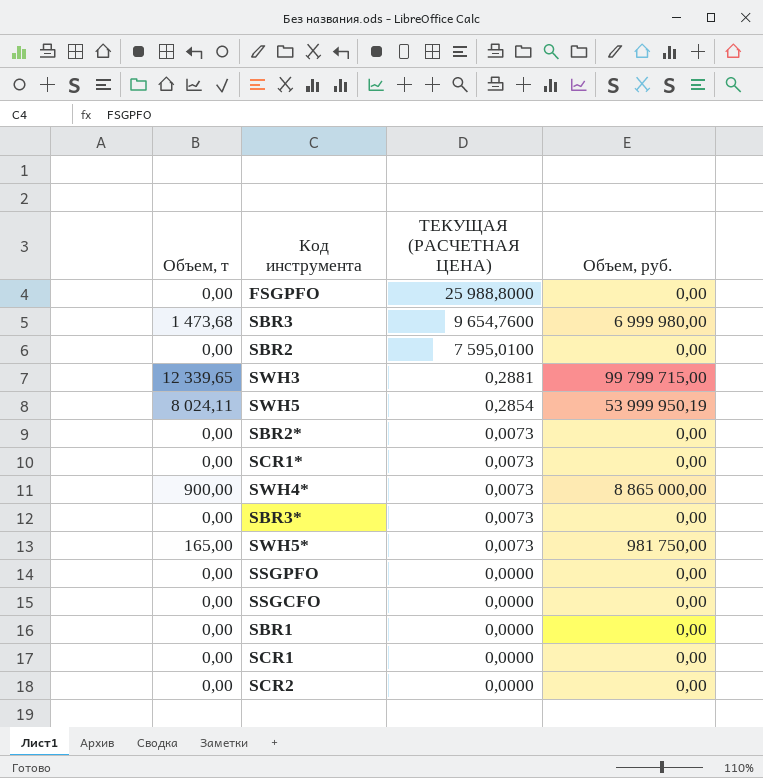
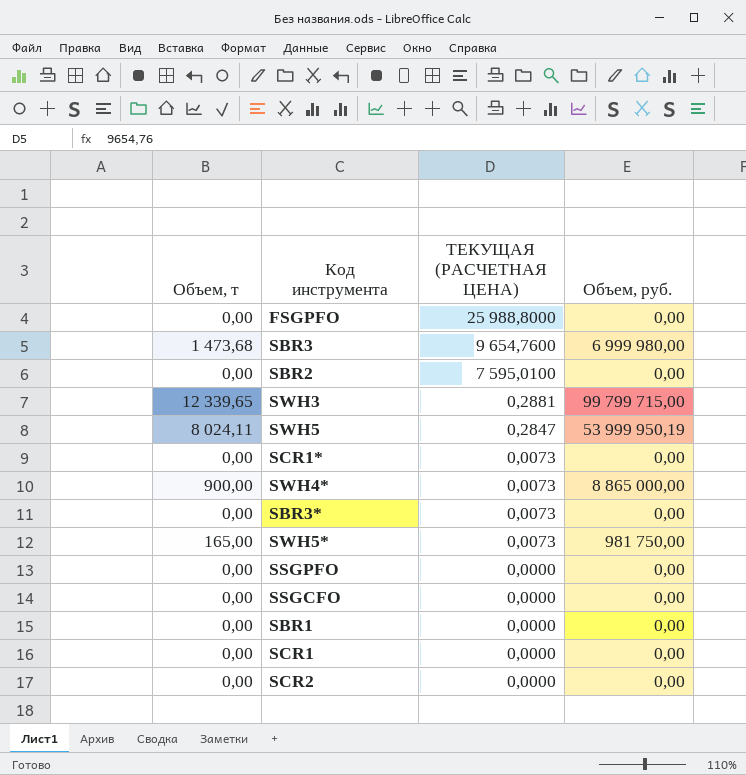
row SBR2*: 0,00 | 0,0073 | 0,00 -> none
SWH5 | ТЕКУЩАЯ (РАСЧЕТНАЯ ЦЕНА): 0,2854 -> 0,2847

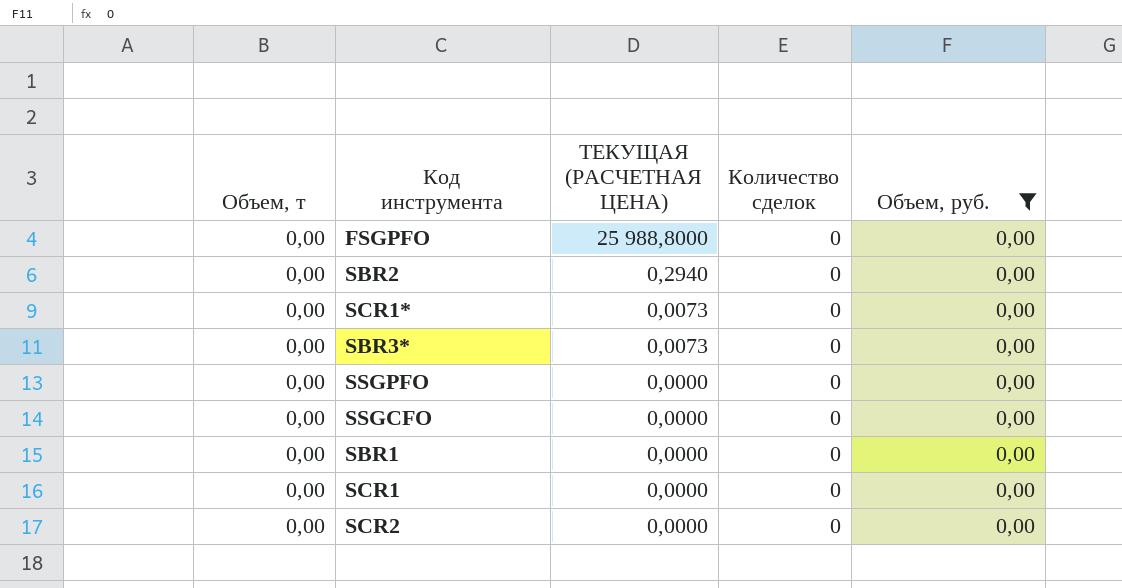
filter: none -> Объем, руб. = 0,00
column Количество сделок | position: none -> 4
SBR2 | ТЕКУЩАЯ (РАСЧЕТНАЯ ЦЕНА): 7 595,0100 -> 0,2940

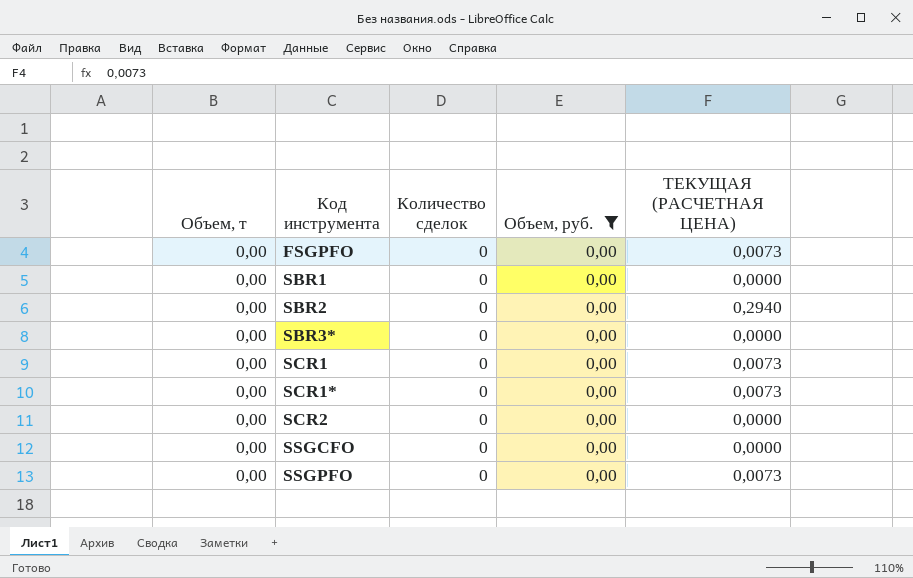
row order: ТЕКУЩАЯ (РАСЧЕТНАЯ ЦЕНА) descending -> Код инструмента ascending
column ТЕКУЩАЯ (РАСЧЕТНАЯ ЦЕНА) | position: 3 -> 5
FSGPFO | ТЕКУЩАЯ (РАСЧЕТНАЯ ЦЕНА): 25 988,8000 -> 0,0073
SBR3* | ТЕКУЩАЯ (РАСЧЕТНАЯ ЦЕНА): 0,0073 -> 0,0000
SCR1 | ТЕКУЩАЯ (РАСЧЕТНАЯ ЦЕНА): 0,0000 -> 0,0073
SSGPFO | ТЕКУЩАЯ (РАСЧЕТНАЯ ЦЕНА): 0,0000 -> 0,0073

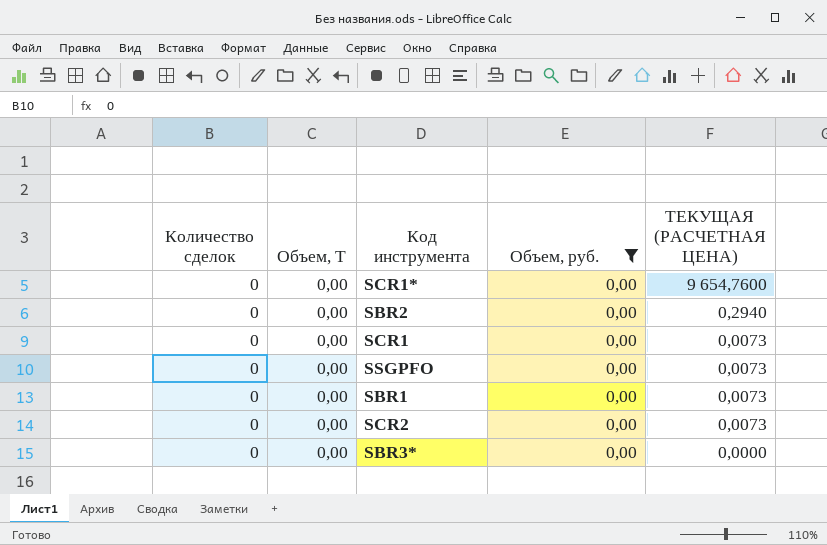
row order: Код инструмента ascending -> ТЕКУЩАЯ (РАСЧЕТНАЯ ЦЕНА) descending
column Количество сделок | position: 3 -> 1
column name: Объем, т -> Объем, Т
row FSGPFO: 0,00 | 0 | 0,00 | 0,0073 -> none
row SSGCFO: 0,00 | 0 | 0,00 | 0,0000 -> none
SCR1* | ТЕКУЩАЯ (РАСЧЕТНАЯ ЦЕНА): 0,0073 -> 9 654,7600
SBR1 | ТЕКУЩАЯ (РАСЧЕТНАЯ ЦЕНА): 0,0000 -> 0,0073
SCR2 | ТЕКУЩАЯ (РАСЧЕТНАЯ ЦЕНА): 0,0000 -> 0,0073

